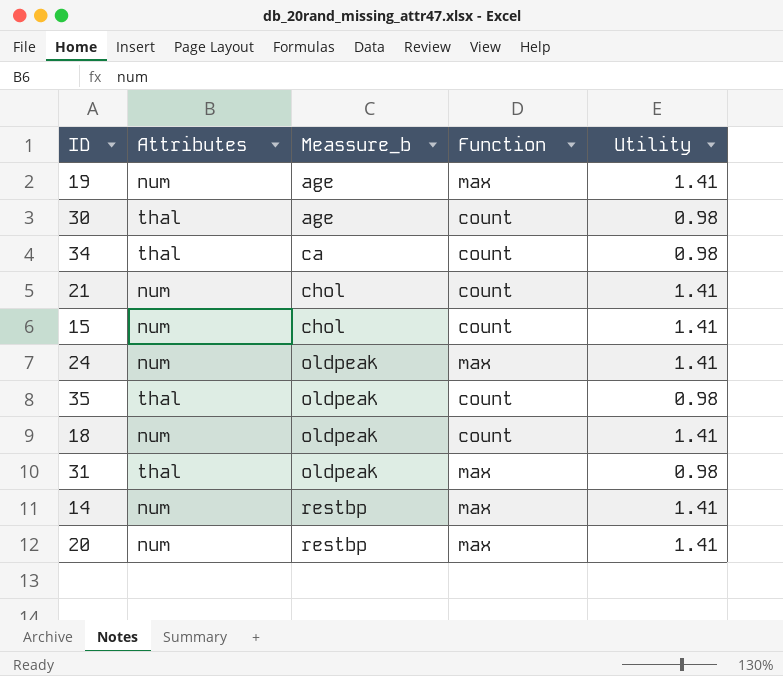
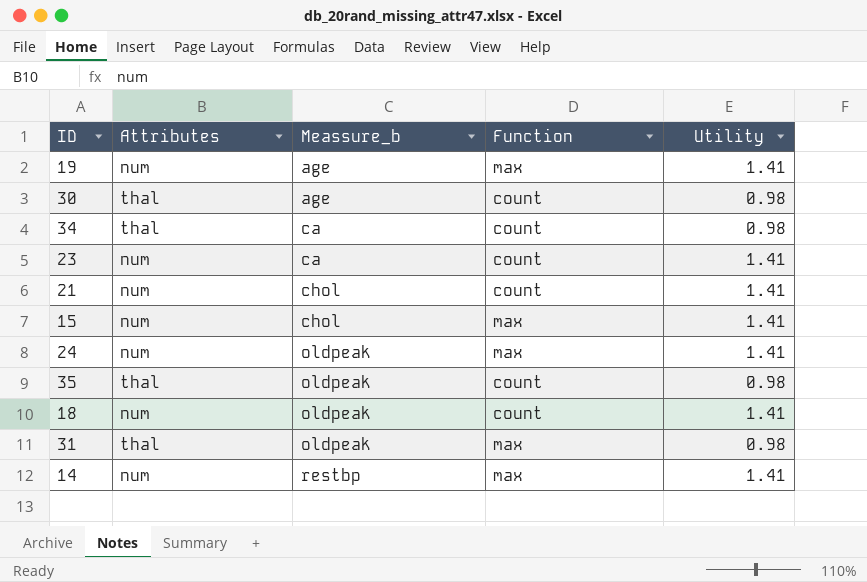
row 20: num | restbp | max | 1.41 -> none
row 23: none -> num | ca | count | 1.41
15 | Function: count -> max

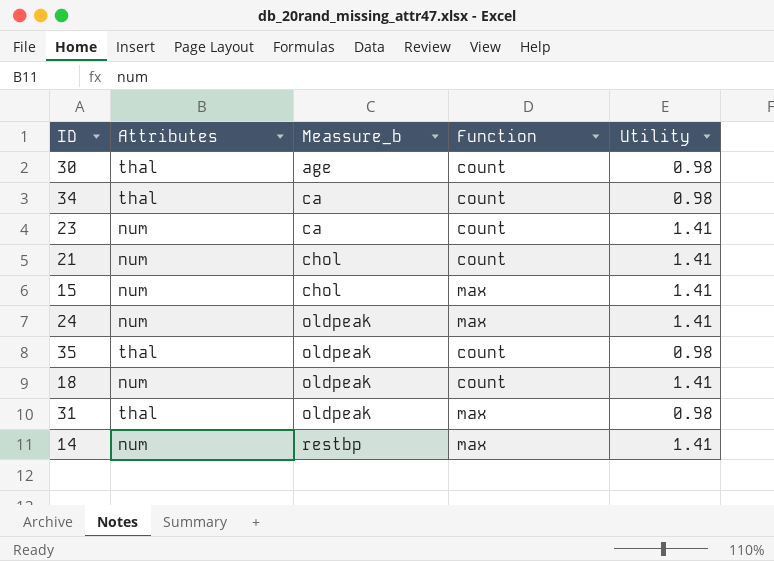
row 19: num | age | max | 1.41 -> none

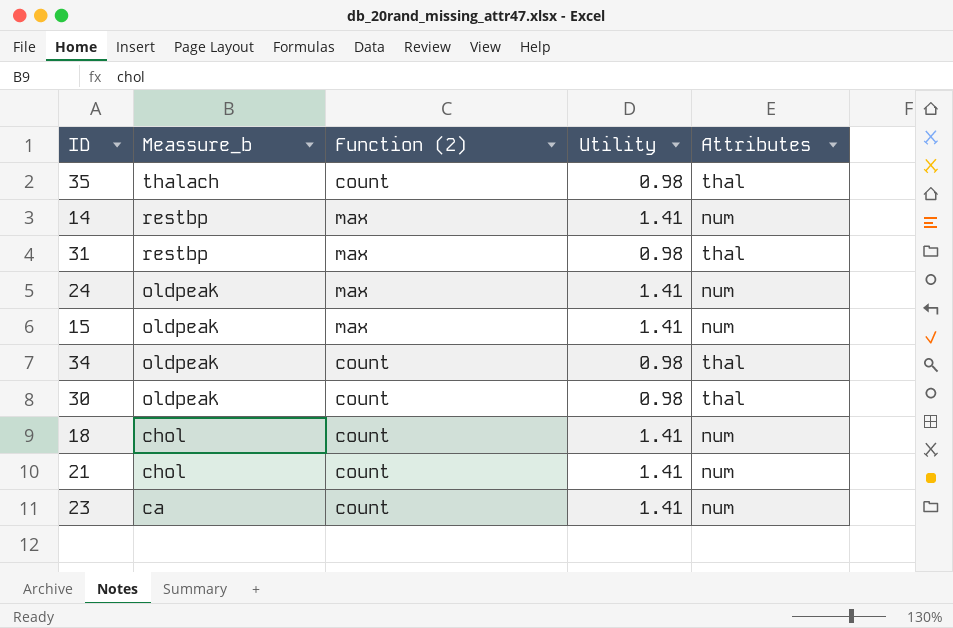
row order: Meassure_b ascending -> Meassure_b descending
column name: Function -> Function (2)
column Attributes | position: 2 -> 5
35 | Meassure_b: oldpeak -> thalach
31 | Meassure_b: oldpeak -> restbp
15 | Meassure_b: chol -> oldpeak
34 | Meassure_b: ca -> oldpeak
30 | Meassure_b: age -> oldpeak
18 | Meassure_b: oldpeak -> chol

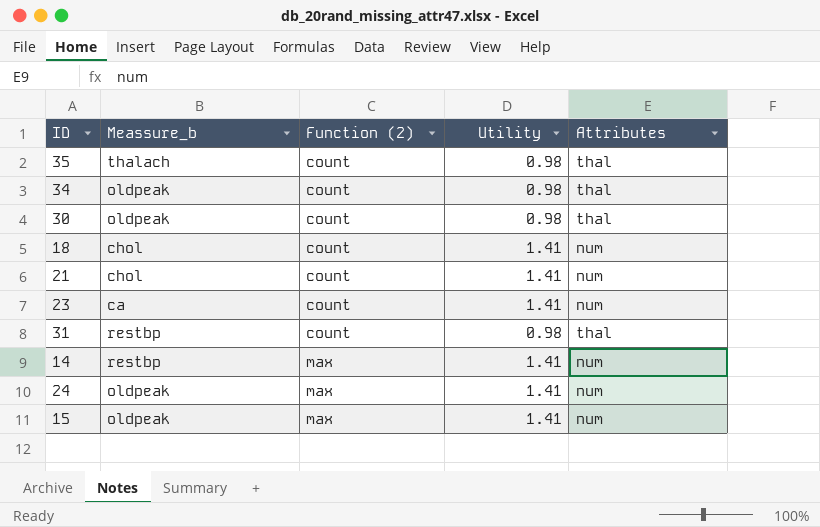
row order: Meassure_b descending -> Function (2) ascending
31 | Function (2): max -> count

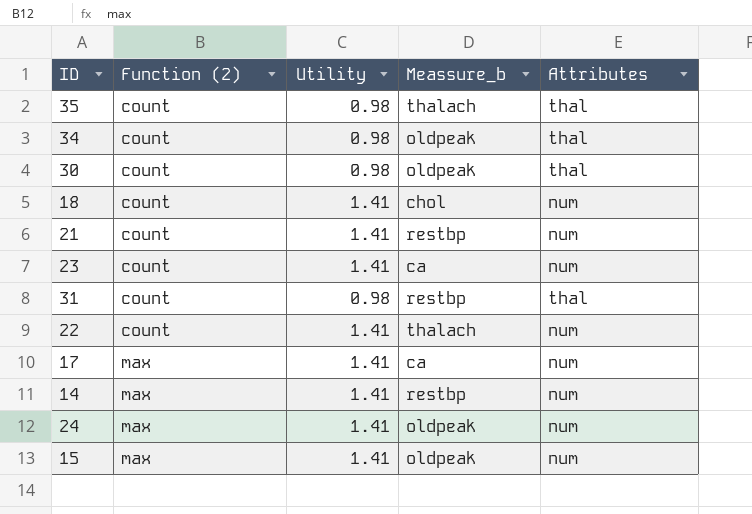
column Meassure_b | position: 2 -> 4
21 | Meassure_b: chol -> restbp
row 22: none -> count | 1.41 | thalach | num
row 17: none -> max | 1.41 | ca | num

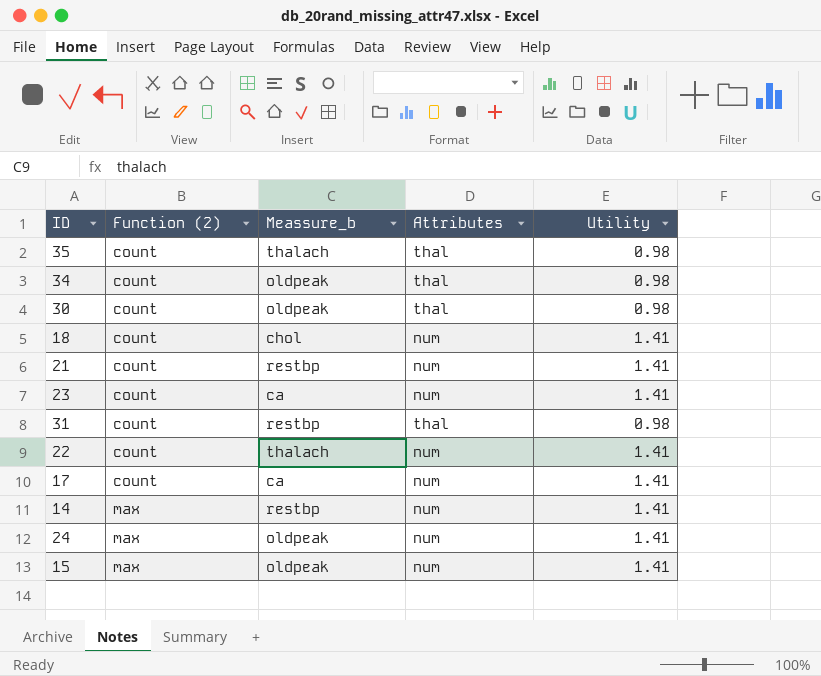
column Utility | position: 3 -> 5
17 | Function (2): max -> count

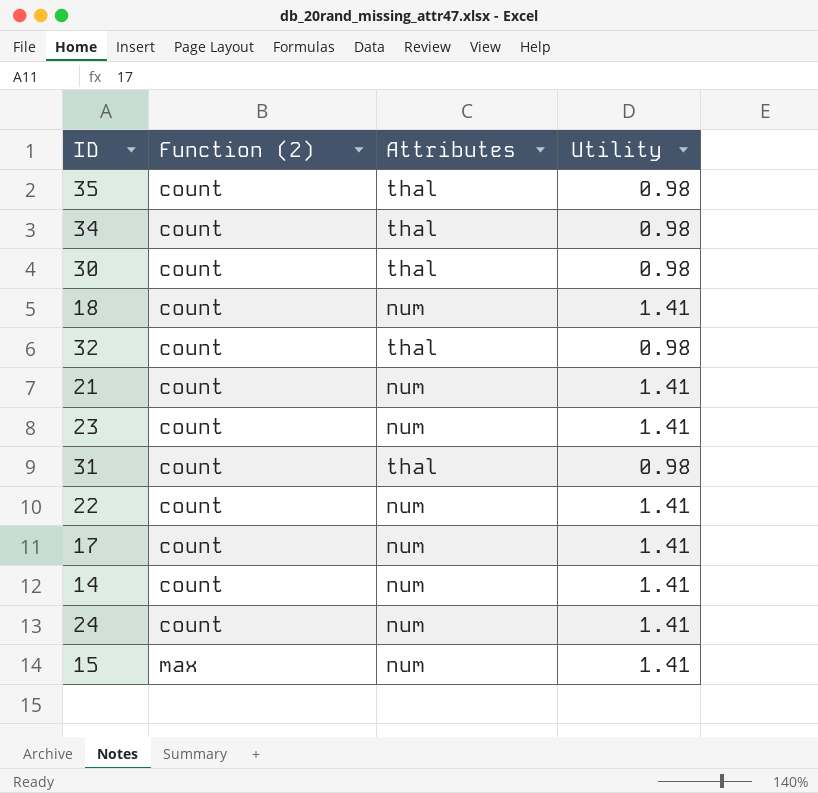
column Meassure_b | position: 3 -> none
row 32: none -> count | thal | 0.98
14 | Function (2): max -> count
24 | Function (2): max -> count

